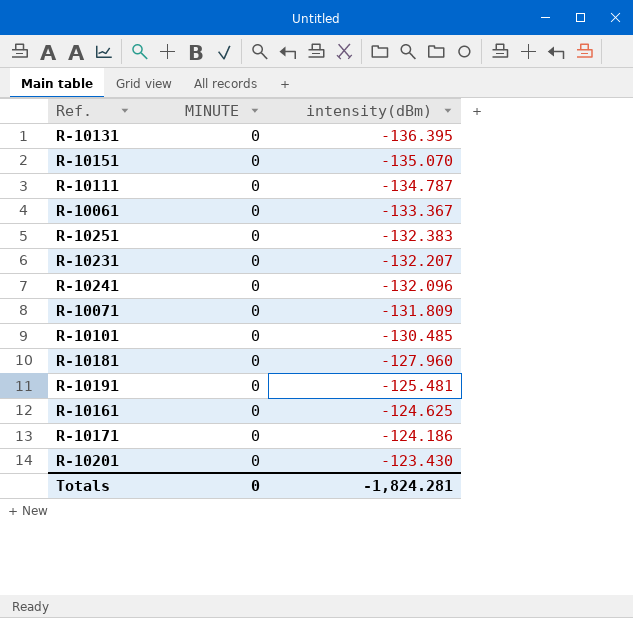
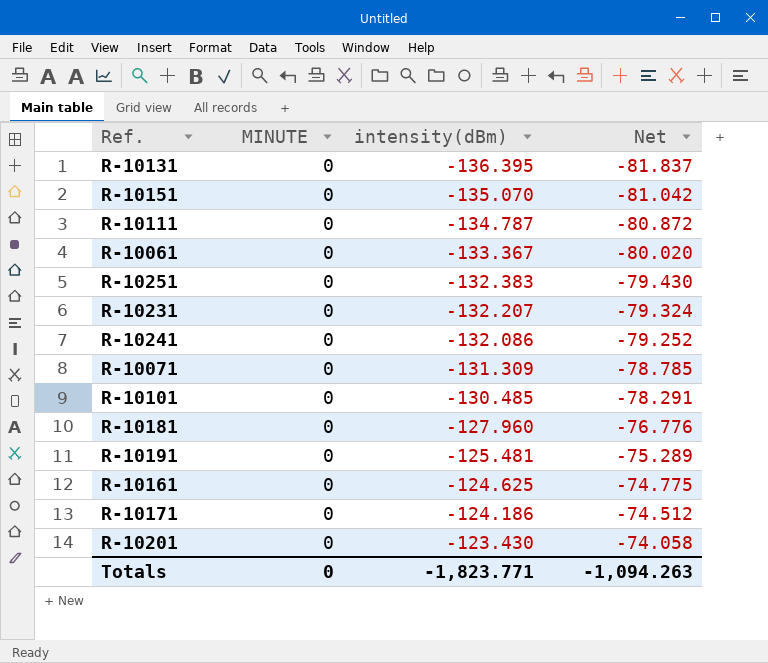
column Net | formula: none -> [intensity(dBm)] * 0.6
R-10241 | intensity(dBm): -132.096 -> -132.086
R-10071 | intensity(dBm): -131.809 -> -131.309
Totals | intensity(dBm): -1,824.281 -> -1,823.771

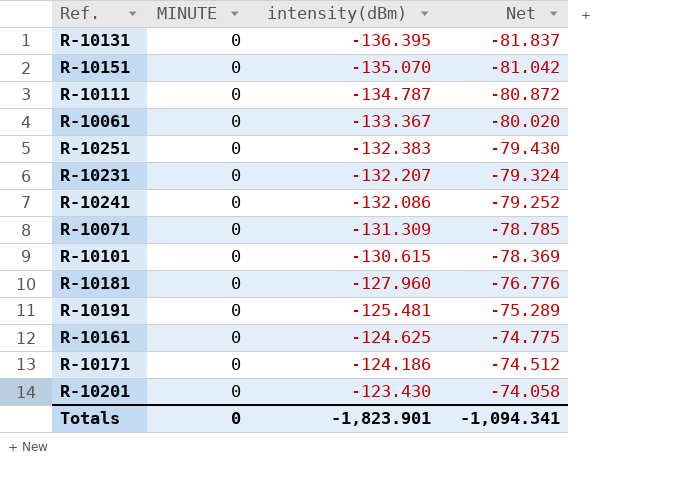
R-10101 | intensity(dBm): -130.485 -> -130.615
R-10101 | Net: -78.291 -> -78.369
Totals | intensity(dBm): -1,823.771 -> -1,823.901
Totals | Net: -1,094.263 -> -1,094.341

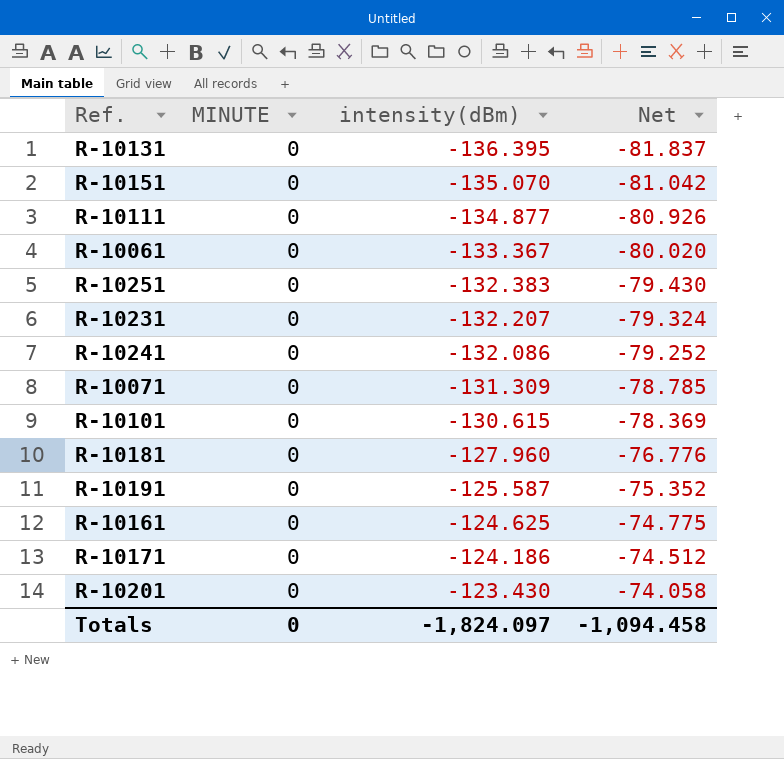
R-10111 | intensity(dBm): -134.787 -> -134.877
R-10111 | Net: -80.872 -> -80.926
R-10191 | intensity(dBm): -125.481 -> -125.587
R-10191 | Net: -75.289 -> -75.352
Totals | intensity(dBm): -1,823.901 -> -1,824.097
Totals | Net: -1,094.341 -> -1,094.458

